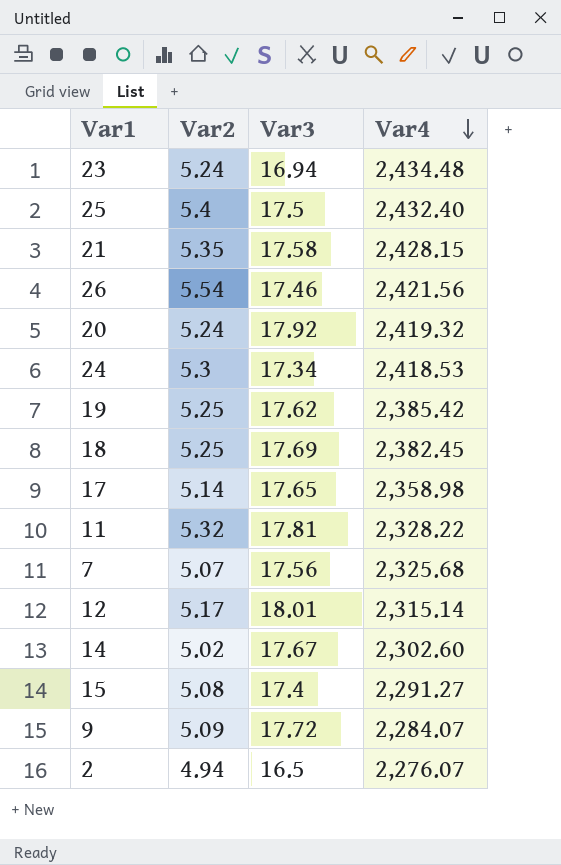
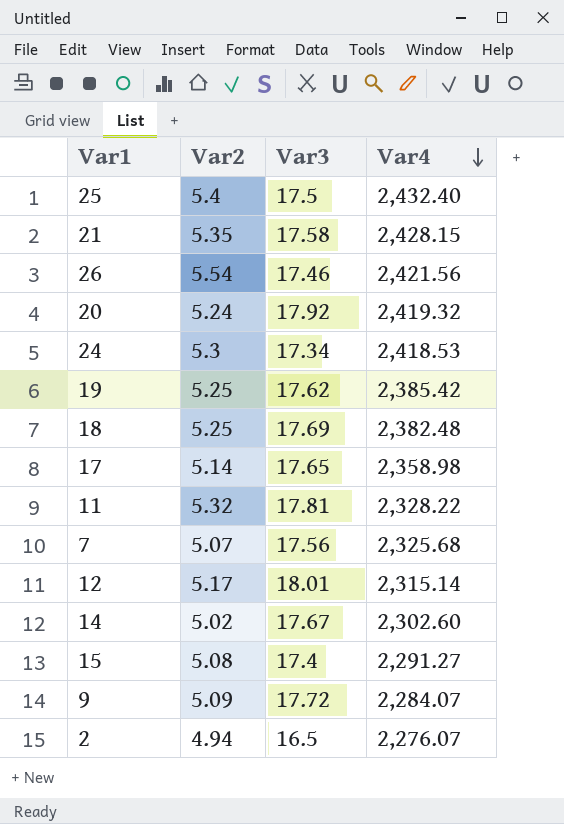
row 23: 5.24 | 16.94 | 2,434.48 -> none
18 | Var4: 2,382.45 -> 2,382.48

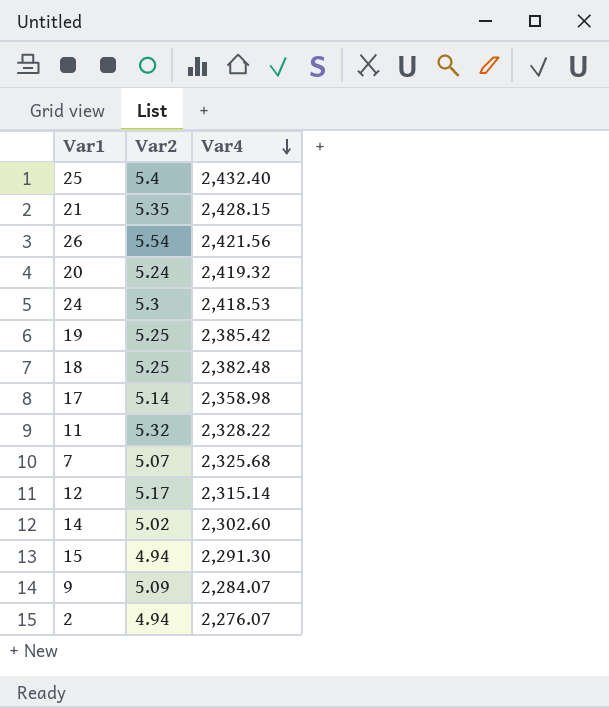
column Var3 | position: 3 -> none
15 | Var2: 5.08 -> 4.94
15 | Var4: 2,291.27 -> 2,291.30

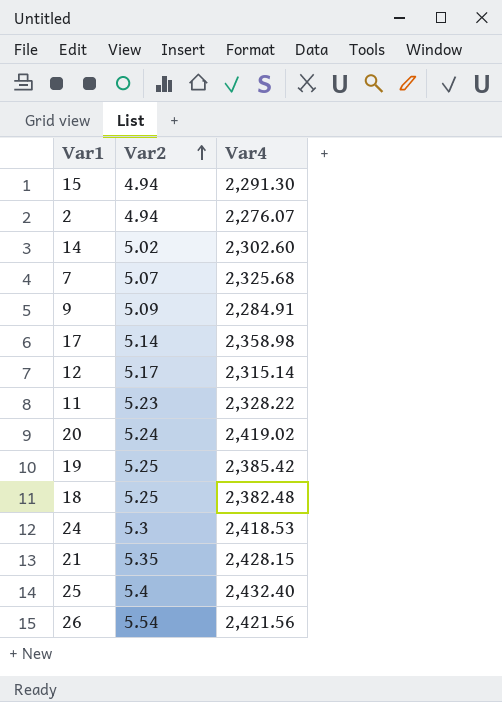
row order: Var4 descending -> Var2 ascending
9 | Var4: 2,284.07 -> 2,284.91
11 | Var2: 5.32 -> 5.23
20 | Var4: 2,419.32 -> 2,419.02

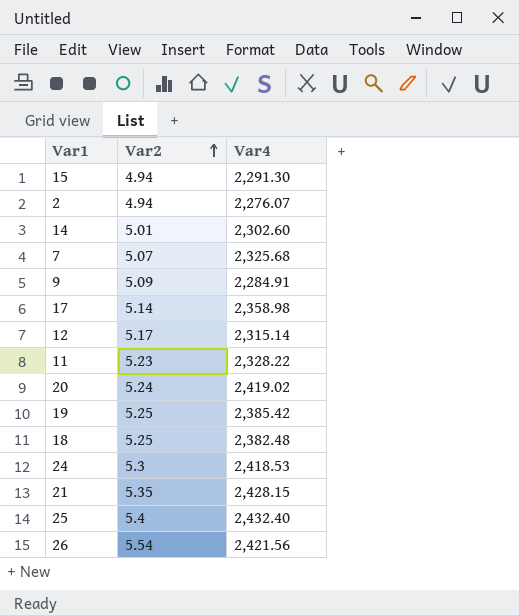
14 | Var2: 5.02 -> 5.01

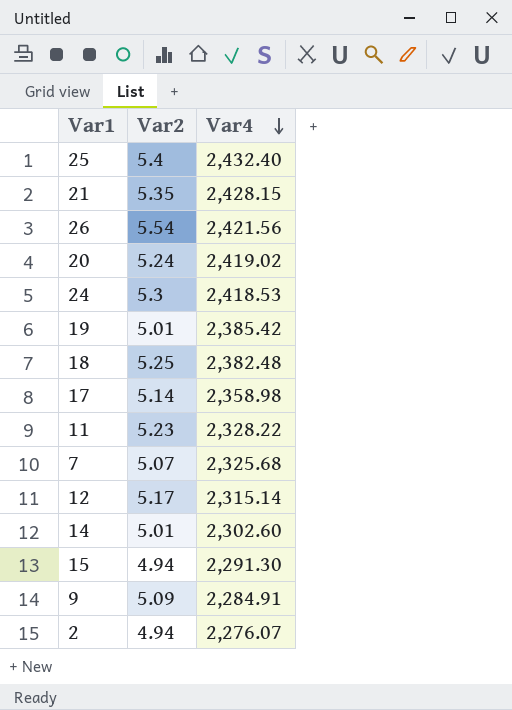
row order: Var2 ascending -> Var4 descending
19 | Var2: 5.25 -> 5.01

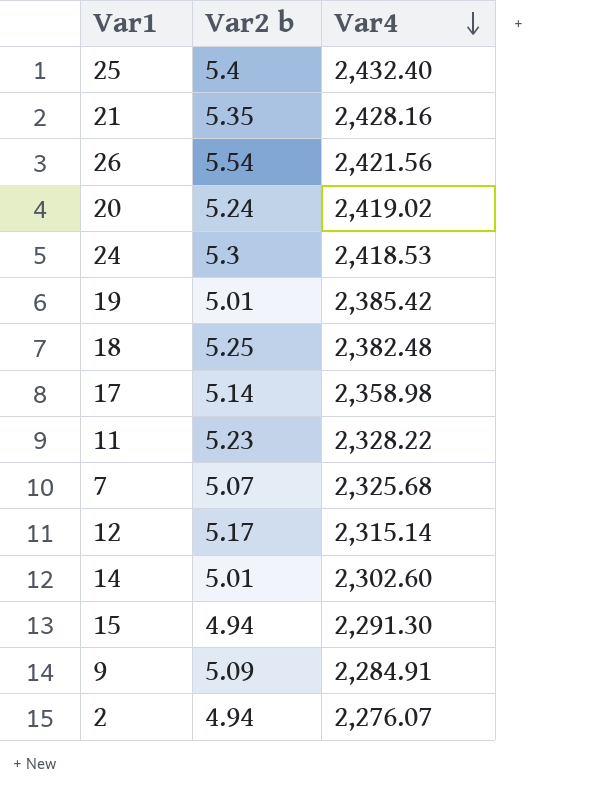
column name: Var2 -> Var2 b
21 | Var4: 2,428.15 -> 2,428.16

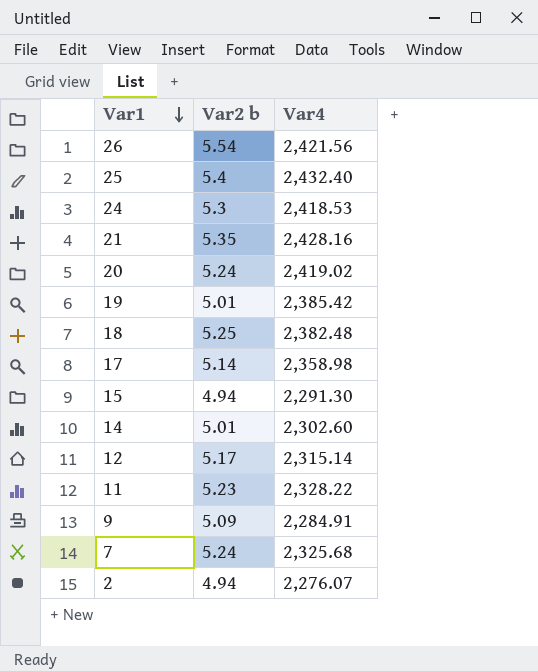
row order: Var4 descending -> Var1 descending
7 | Var2 b: 5.07 -> 5.24

